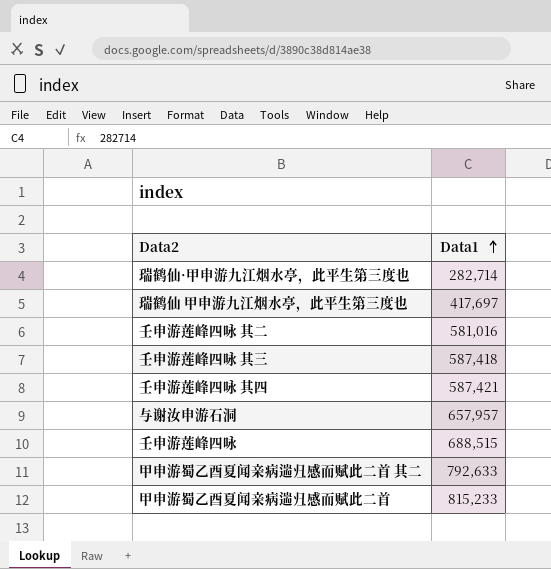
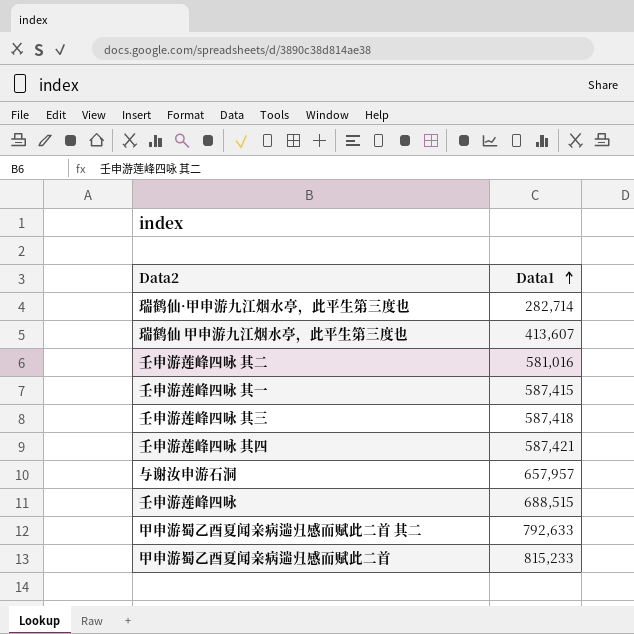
瑞鹤仙 甲申游九江烟水亭，此平生第三度也 | Data1: 417,697 -> 413,607
row 壬申游莲峰四咏 其一: none -> 587,415

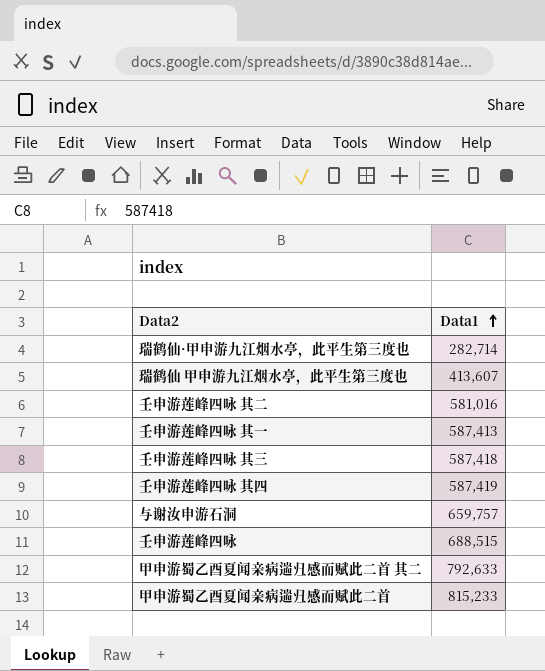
壬申游莲峰四咏 其一 | Data1: 587,415 -> 587,413
壬申游莲峰四咏 其四 | Data1: 587,421 -> 587,419
与谢汝申游石洞 | Data1: 657,957 -> 659,757

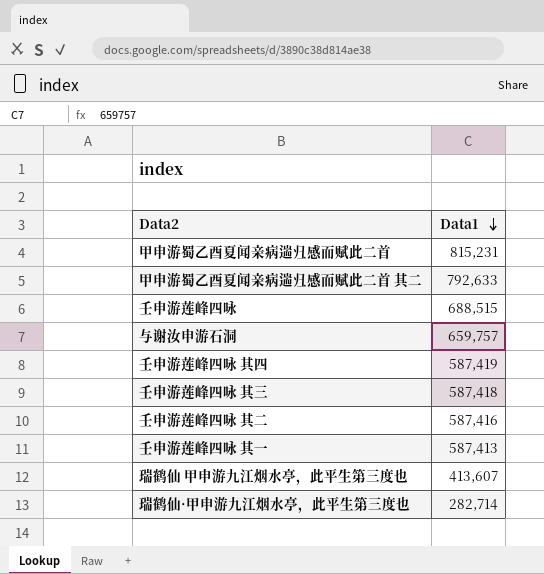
row order: Data1 ascending -> Data1 descending
甲申游蜀乙酉夏闻亲病遄归感而赋此二首 | Data1: 815,233 -> 815,231
壬申游莲峰四咏 其二 | Data1: 581,016 -> 587,416

